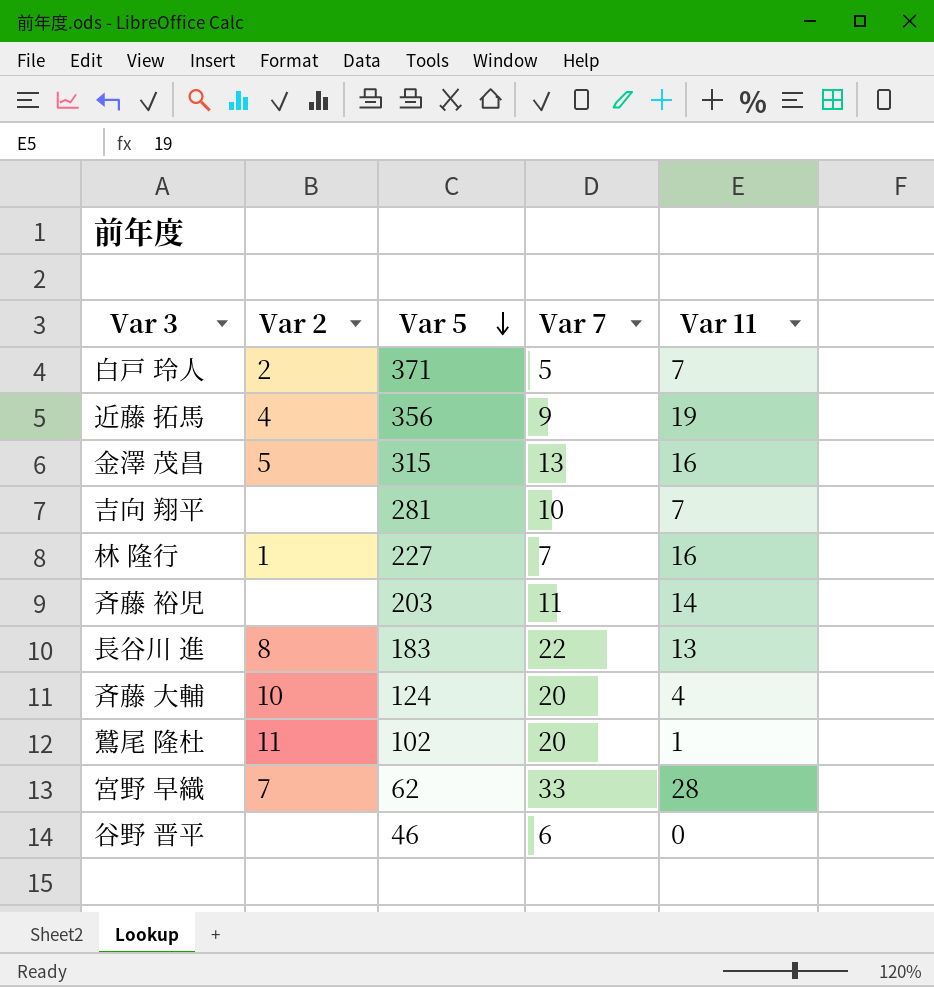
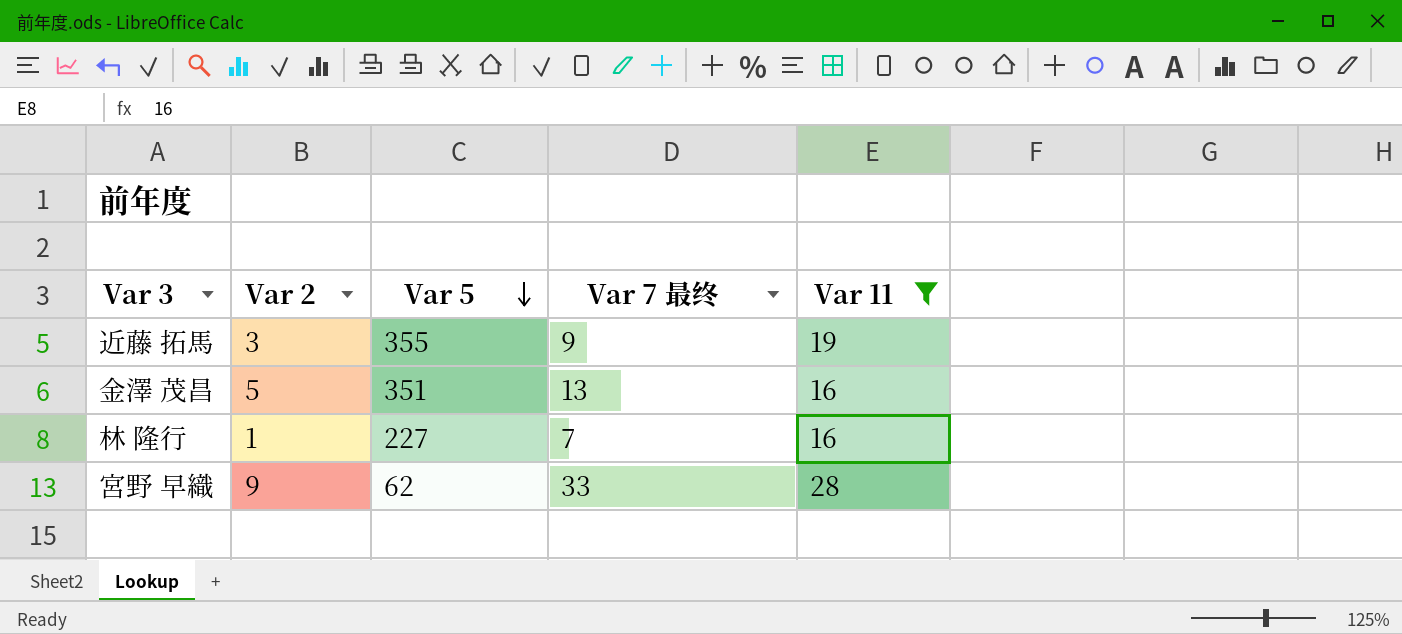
filter: none -> Var 11 >= 16
column name: Var 7 -> Var 7 最终
近藤 拓馬 | Var 2: 4 -> 3
近藤 拓馬 | Var 5: 356 -> 355
金澤 茂昌 | Var 5: 315 -> 351
宮野 早織 | Var 2: 7 -> 9

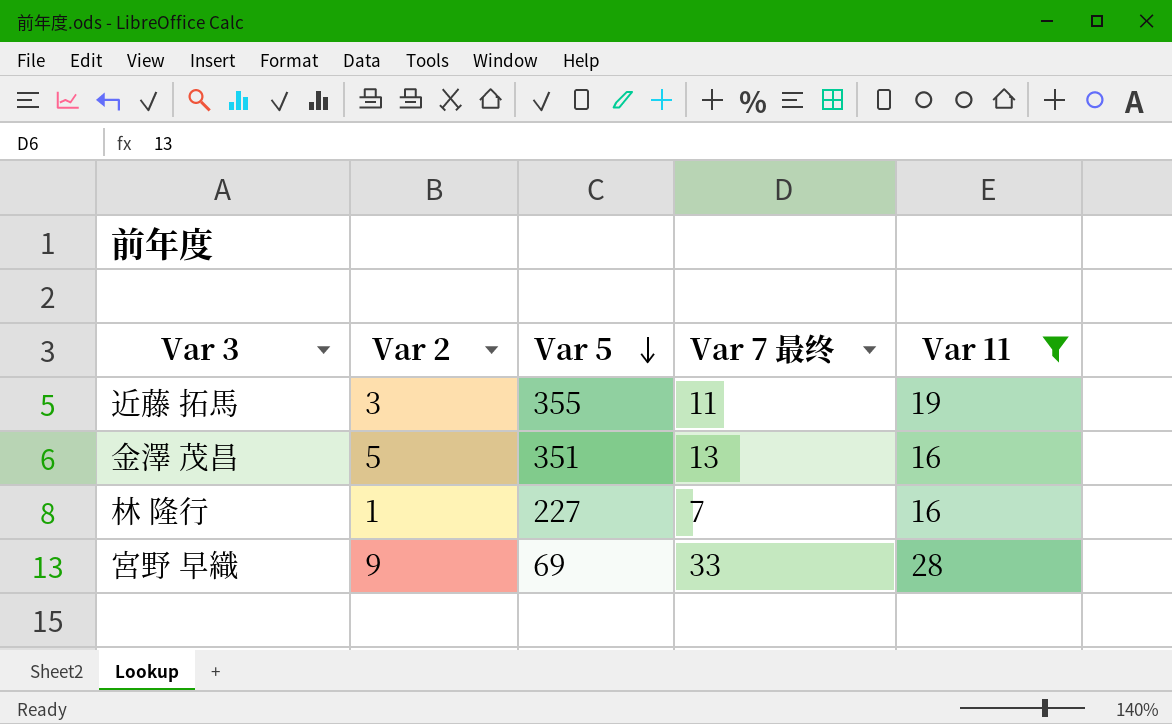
近藤 拓馬 | Var 7 最终: 9 -> 11
宮野 早織 | Var 5: 62 -> 69

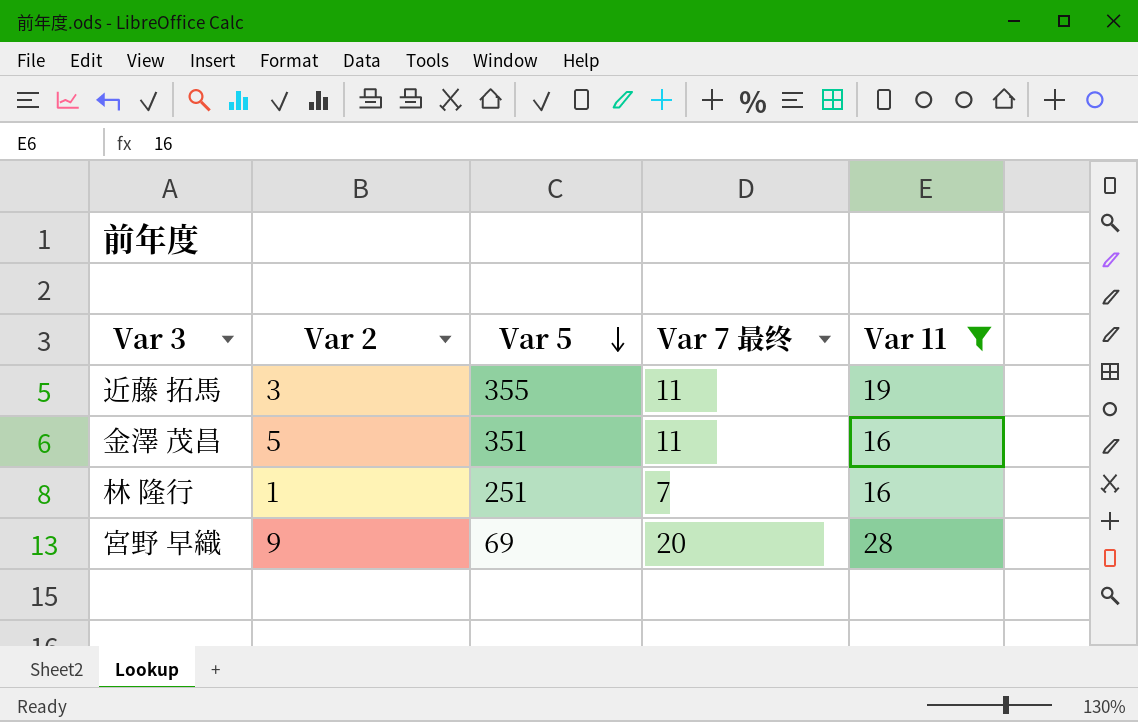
金澤 茂昌 | Var 7 最终: 13 -> 11
林 隆行 | Var 5: 227 -> 251
宮野 早織 | Var 7 最终: 33 -> 20

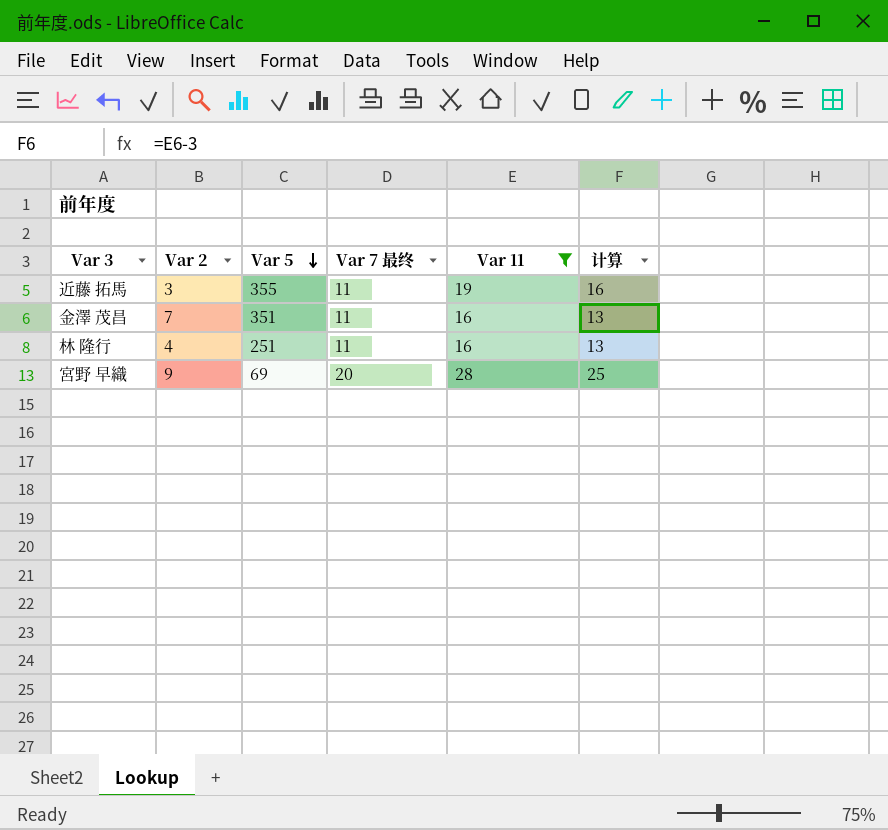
column 计算 | formula: none -> [Var 11] - 3
金澤 茂昌 | Var 2: 5 -> 7
林 隆行 | Var 2: 1 -> 4
林 隆行 | Var 7 最终: 7 -> 11

